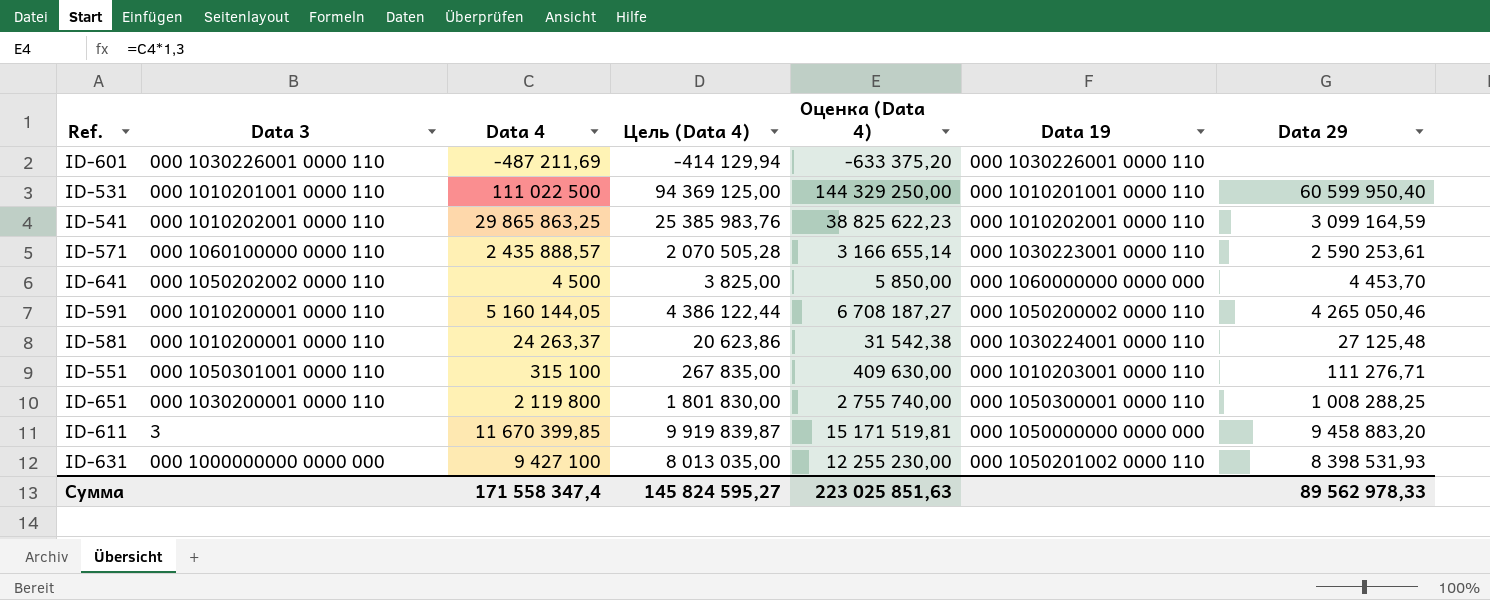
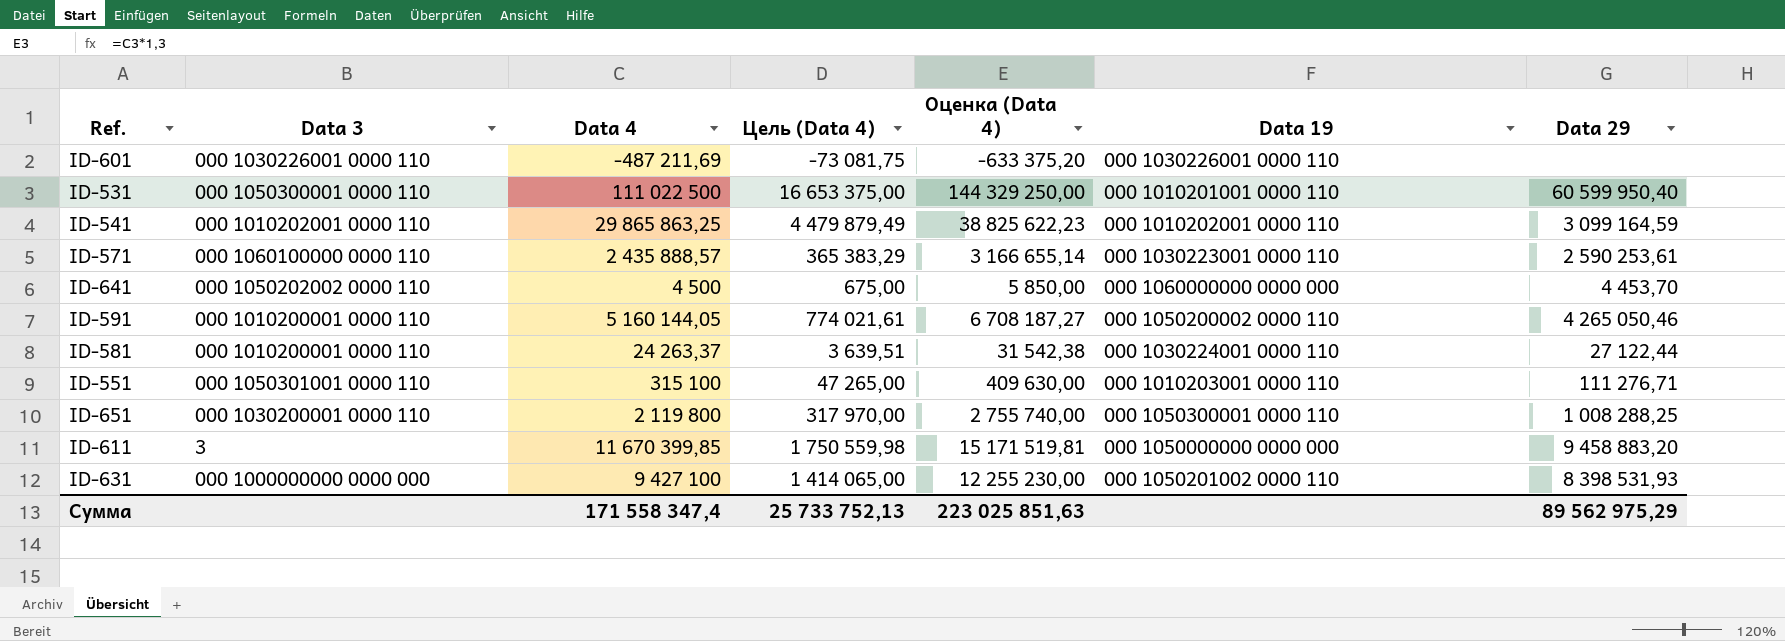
column Цель (Data 4) | formula: [Data 4] * 0,85 -> [Data 4] * 0,15
ID-531 | Data 3: 000 1010201001 0000 110 -> 000 1050300001 0000 110
ID-581 | Data 29: 27 125,48 -> 27 122,44
Сумма | Цель (Data 4): 145 824 595,27 -> 25 733 752,13
Сумма | Data 29: 89 562 978,33 -> 89 562 975,29

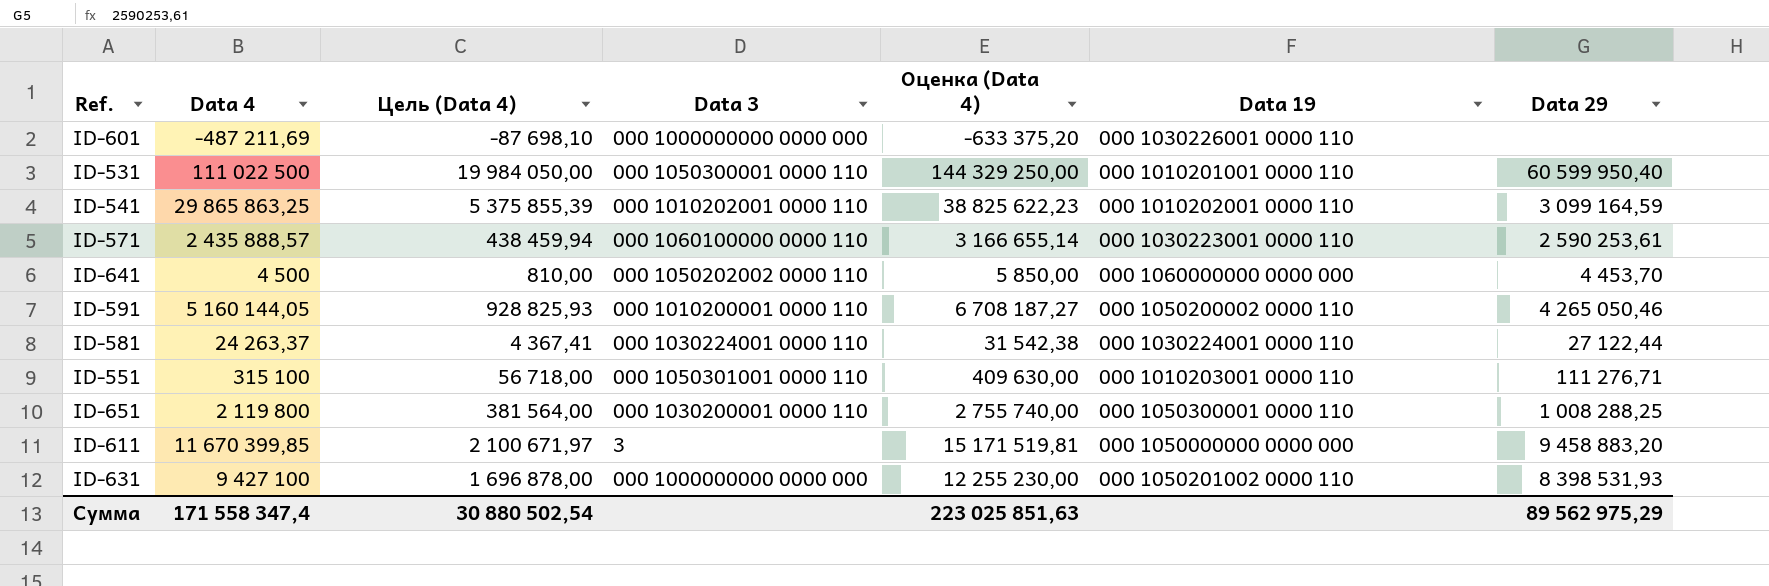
column Цель (Data 4) | formula: [Data 4] * 0,15 -> [Data 4] * 0,18
column Data 3 | position: 2 -> 4
ID-601 | Data 3: 000 1030226001 0000 110 -> 000 1000000000 0000 000
ID-581 | Data 3: 000 1010200001 0000 110 -> 000 1030224001 0000 110
Сумма | Цель (Data 4): 25 733 752,13 -> 30 880 502,54

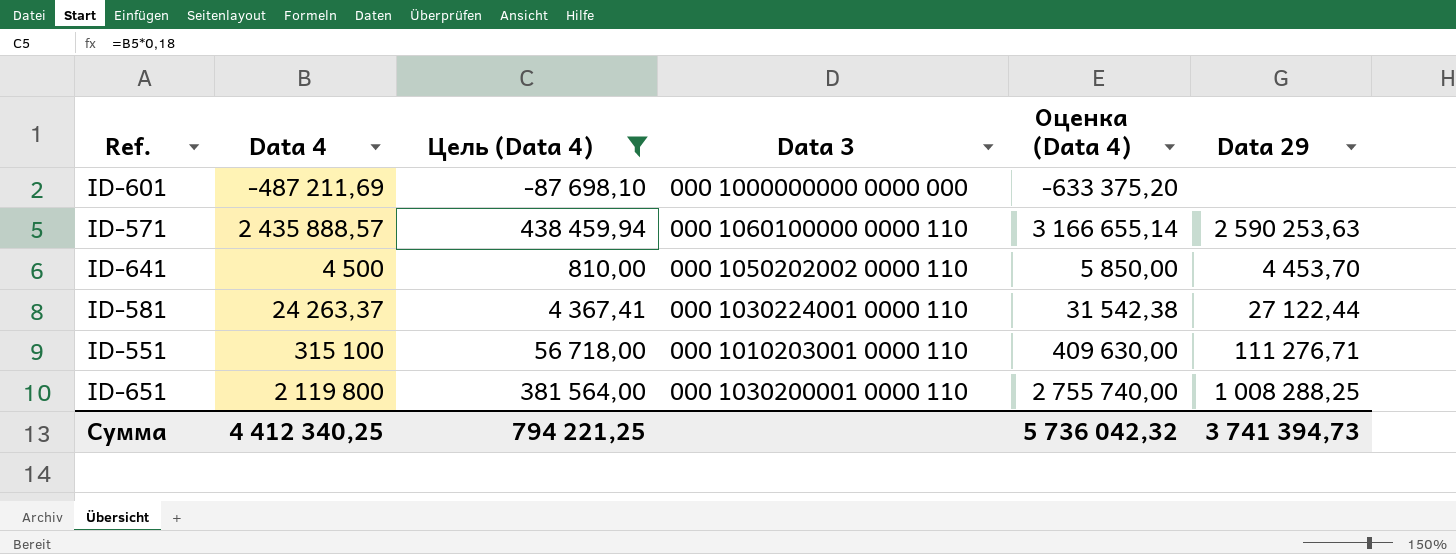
filter: none -> Цель (Data 4) <= 438 459,94
column Data 19 | position: 6 -> none
ID-571 | Data 29: 2 590 253,61 -> 2 590 253,63
ID-551 | Data 3: 000 1050301001 0000 110 -> 000 1010203001 0000 110
Сумма | Data 4: 171 558 347,4 -> 4 412 340,25
Сумма | Цель (Data 4): 30 880 502,54 -> 794 221,25
Сумма | Оценка (Data 4): 223 025 851,63 -> 5 736 042,32
Сумма | Data 29: 89 562 975,29 -> 3 741 394,73

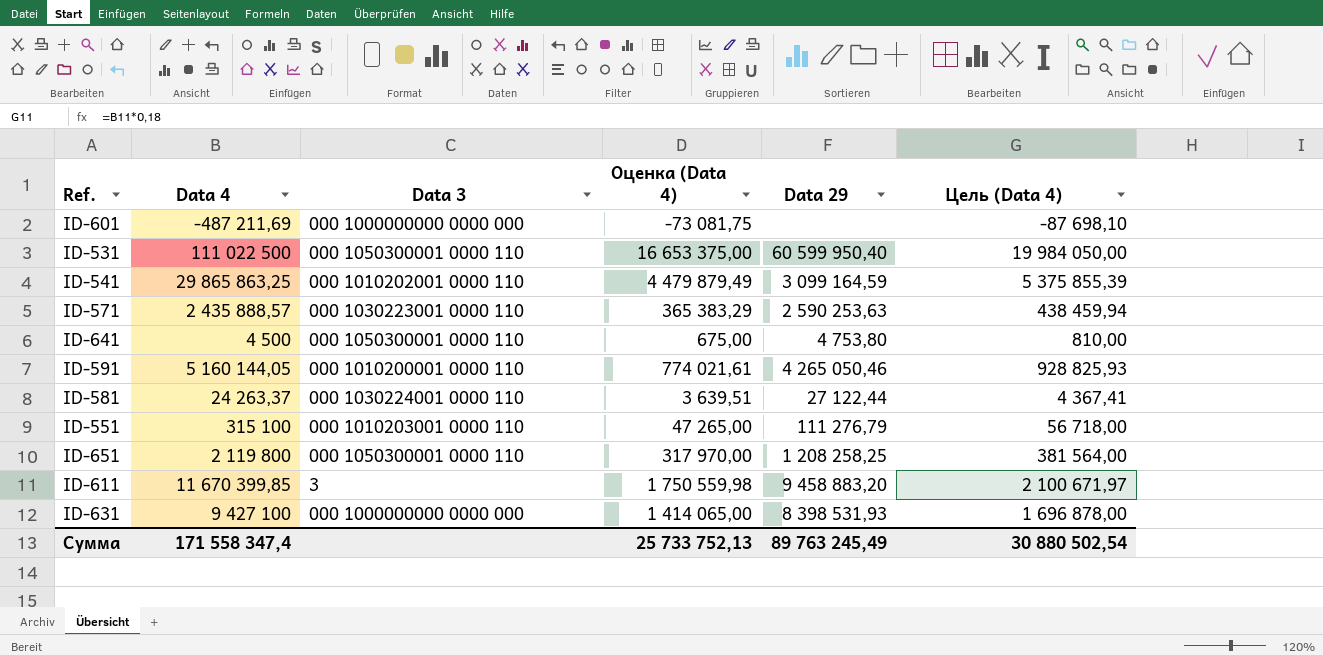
filter: Цель (Data 4) <= 438 459,94 -> none
column Оценка (Data 4) | formula: [Data 4] * 1,3 -> [Data 4] * 0,15
column Цель (Data 4) | position: 3 -> 6
ID-571 | Data 3: 000 1060100000 0000 110 -> 000 1030223001 0000 110
ID-641 | Data 3: 000 1050202002 0000 110 -> 000 1050300001 0000 110
ID-641 | Data 29: 4 453,70 -> 4 753,80
ID-551 | Data 29: 111 276,71 -> 111 276,79
ID-651 | Data 3: 000 1030200001 0000 110 -> 000 1050300001 0000 110
ID-651 | Data 29: 1 008 288,25 -> 1 208 258,25
Сумма | Data 4: 4 412 340,25 -> 171 558 347,4
Сумма | Оценка (Data 4): 5 736 042,32 -> 25 733 752,13
Сумма | Data 29: 3 741 394,73 -> 89 763 245,49
Сумма | Цель (Data 4): 794 221,25 -> 30 880 502,54

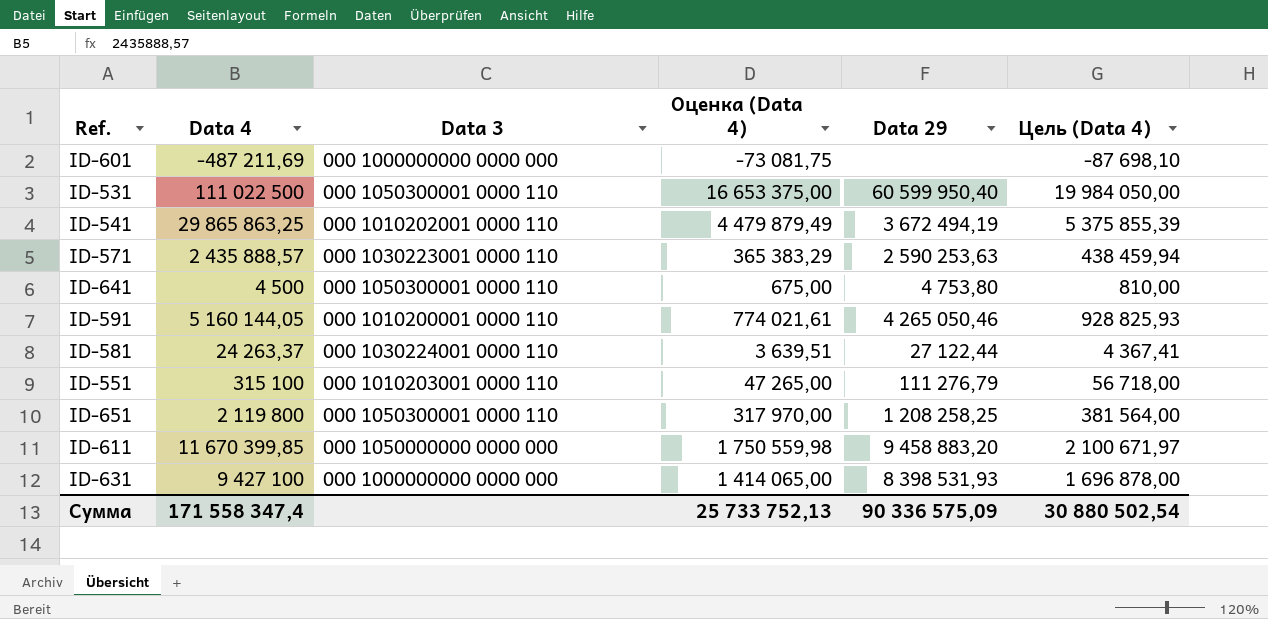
ID-541 | Data 29: 3 099 164,59 -> 3 672 494,19
ID-611 | Data 3: 3 -> 000 1050000000 0000 000
Сумма | Data 29: 89 763 245,49 -> 90 336 575,09

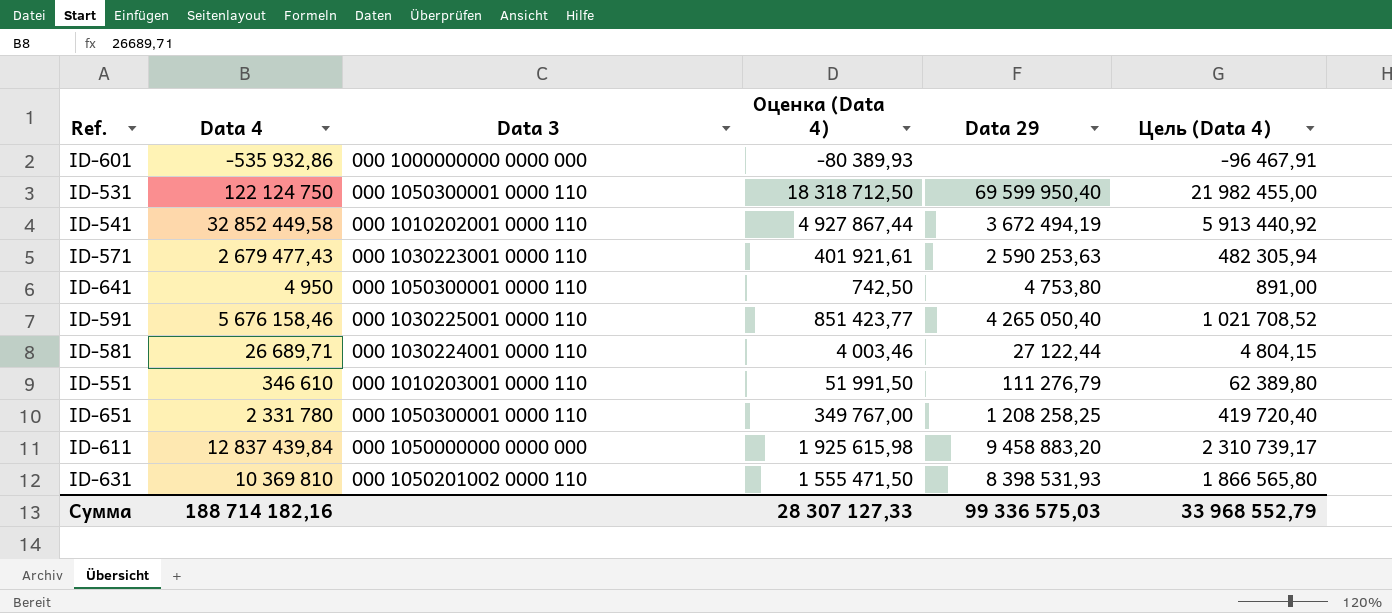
ID-601 | Data 4: -487 211,69 -> -535 932,86
ID-601 | Оценка (Data 4): -73 081,75 -> -80 389,93
ID-601 | Цель (Data 4): -87 698,10 -> -96 467,91
ID-531 | Data 4: 111 022 500 -> 122 124 750
ID-531 | Оценка (Data 4): 16 653 375,00 -> 18 318 712,50
ID-531 | Data 29: 60 599 950,40 -> 69 599 950,40
ID-531 | Цель (Data 4): 19 984 050,00 -> 21 982 455,00
ID-541 | Data 4: 29 865 863,25 -> 32 852 449,58
ID-541 | Оценка (Data 4): 4 479 879,49 -> 4 927 867,44
ID-541 | Цель (Data 4): 5 375 855,39 -> 5 913 440,92
ID-571 | Data 4: 2 435 888,57 -> 2 679 477,43
ID-571 | Оценка (Data 4): 365 383,29 -> 401 921,61
ID-571 | Цель (Data 4): 438 459,94 -> 482 305,94
ID-641 | Data 4: 4 500 -> 4 950
ID-641 | Оценка (Data 4): 675,00 -> 742,50
ID-641 | Цель (Data 4): 810,00 -> 891,00
ID-591 | Data 4: 5 160 144,05 -> 5 676 158,46
ID-591 | Data 3: 000 1010200001 0000 110 -> 000 1030225001 0000 110
ID-591 | Оценка (Data 4): 774 021,61 -> 851 423,77
ID-591 | Data 29: 4 265 050,46 -> 4 265 050,40
ID-591 | Цель (Data 4): 928 825,93 -> 1 021 708,52
ID-581 | Data 4: 24 263,37 -> 26 689,71
ID-581 | Оценка (Data 4): 3 639,51 -> 4 003,46
ID-581 | Цель (Data 4): 4 367,41 -> 4 804,15
ID-551 | Data 4: 315 100 -> 346 610
ID-551 | Оценка (Data 4): 47 265,00 -> 51 991,50
ID-551 | Цель (Data 4): 56 718,00 -> 62 389,80
ID-651 | Data 4: 2 119 800 -> 2 331 780
ID-651 | Оценка (Data 4): 317 970,00 -> 349 767,00
ID-651 | Цель (Data 4): 381 564,00 -> 419 720,40
ID-611 | Data 4: 11 670 399,85 -> 12 837 439,84
ID-611 | Оценка (Data 4): 1 750 559,98 -> 1 925 615,98
ID-611 | Цель (Data 4): 2 100 671,97 -> 2 310 739,17
ID-631 | Data 4: 9 427 100 -> 10 369 810
ID-631 | Data 3: 000 1000000000 0000 000 -> 000 1050201002 0000 110
ID-631 | Оценка (Data 4): 1 414 065,00 -> 1 555 471,50
ID-631 | Цель (Data 4): 1 696 878,00 -> 1 866 565,80
Сумма | Data 4: 171 558 347,4 -> 188 714 182,16
Сумма | Оценка (Data 4): 25 733 752,13 -> 28 307 127,33
Сумма | Data 29: 90 336 575,09 -> 99 336 575,03
Сумма | Цель (Data 4): 30 880 502,54 -> 33 968 552,79

